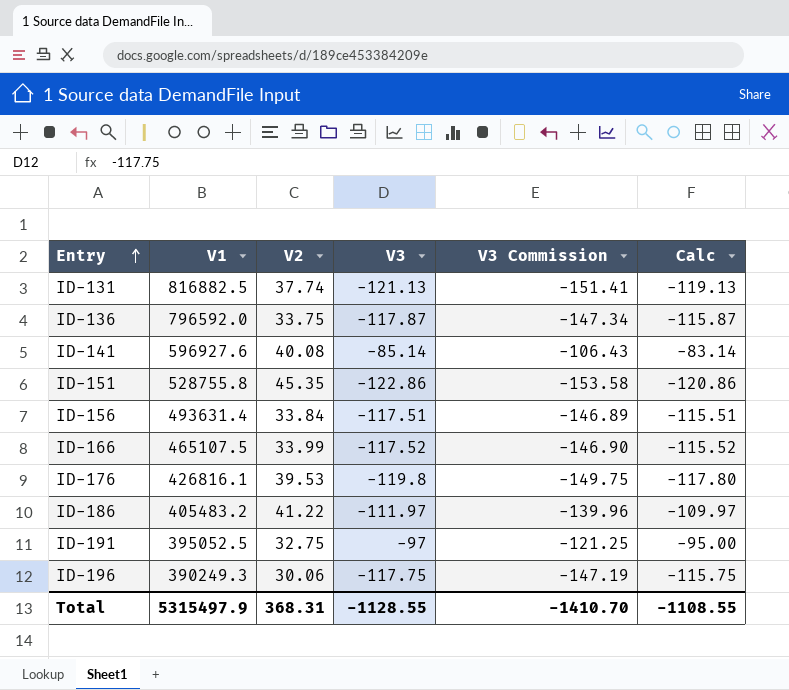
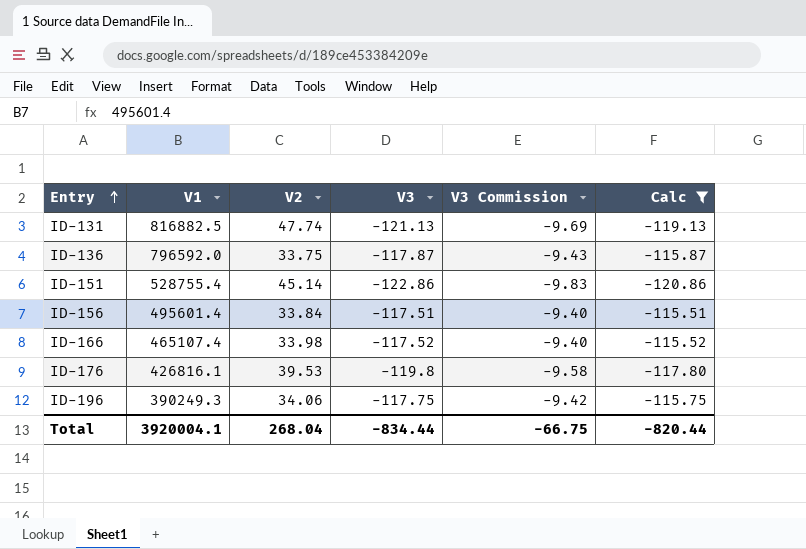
filter: none -> Calc <= -115.51
column V3 Commission | formula: [V3] * 1.25 -> [V3] * 0.08
ID-131 | V2: 37.74 -> 47.74
ID-151 | V1: 528755.8 -> 528755.4
ID-151 | V2: 45.35 -> 45.14
ID-156 | V1: 493631.4 -> 495601.4
ID-166 | V1: 465107.5 -> 465107.4
ID-166 | V2: 33.99 -> 33.98
ID-196 | V2: 30.06 -> 34.06
Total | V1: 5315497.9 -> 3920004.1
Total | V2: 368.31 -> 268.04
Total | V3: -1128.55 -> -834.44
Total | V3 Commission: -1410.70 -> -66.75
Total | Calc: -1108.55 -> -820.44

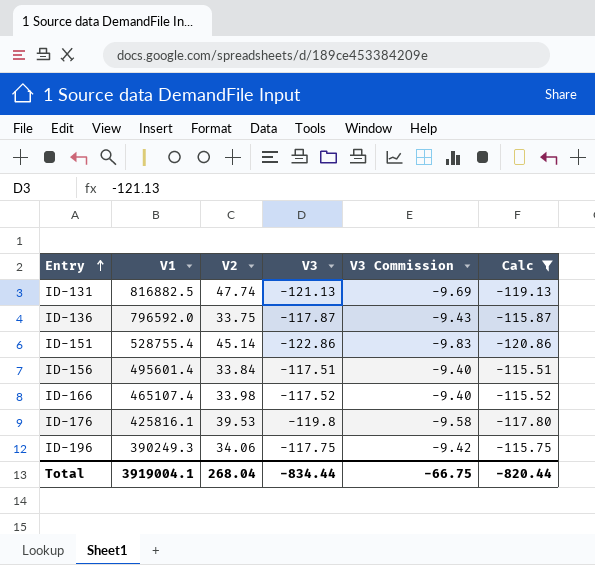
ID-176 | V1: 426816.1 -> 425816.1
Total | V1: 3920004.1 -> 3919004.1

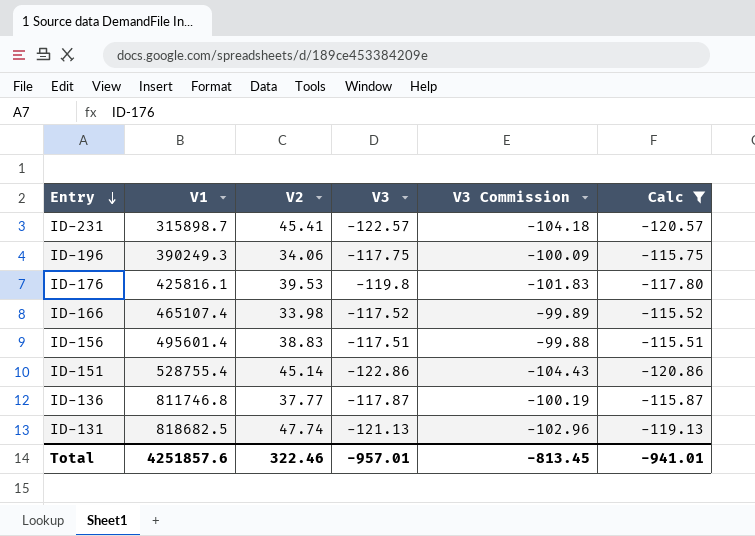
row order: Entry ascending -> Entry descending
column V3 Commission | formula: [V3] * 0.08 -> [V3] * 0.85
row ID-231: none -> 315898.7 | 45.41 | -122.57 | -104.18 | -120.57
ID-156 | V2: 33.84 -> 38.83
ID-136 | V1: 796592.0 -> 811746.8
ID-136 | V2: 33.75 -> 37.77
ID-131 | V1: 816882.5 -> 818682.5
Total | V1: 3919004.1 -> 4251857.6
Total | V2: 268.04 -> 322.46
Total | V3: -834.44 -> -957.01
Total | V3 Commission: -66.75 -> -813.45
Total | Calc: -820.44 -> -941.01

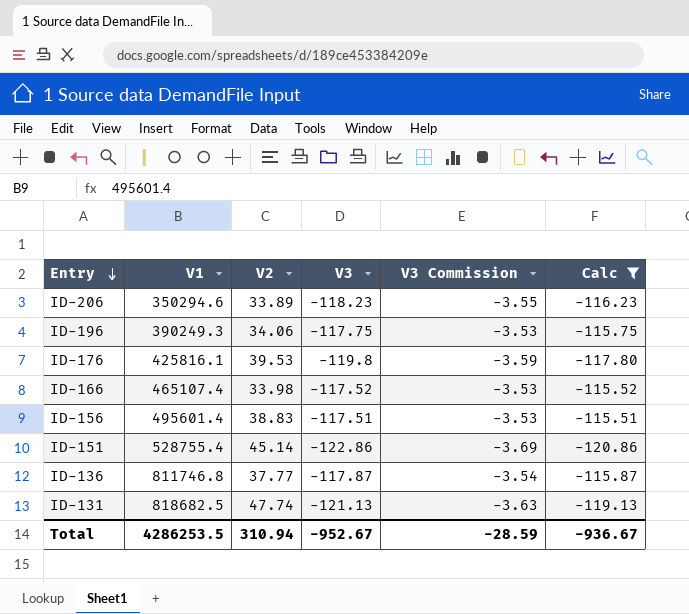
column V3 Commission | formula: [V3] * 0.85 -> [V3] * 0.03
row ID-231: 315898.7 | 45.41 | -122.57 | -104.18 | -120.57 -> none
row ID-206: none -> 350294.6 | 33.89 | -118.23 | -3.55 | -116.23
Total | V1: 4251857.6 -> 4286253.5
Total | V2: 322.46 -> 310.94
Total | V3: -957.01 -> -952.67
Total | V3 Commission: -813.45 -> -28.59
Total | Calc: -941.01 -> -936.67

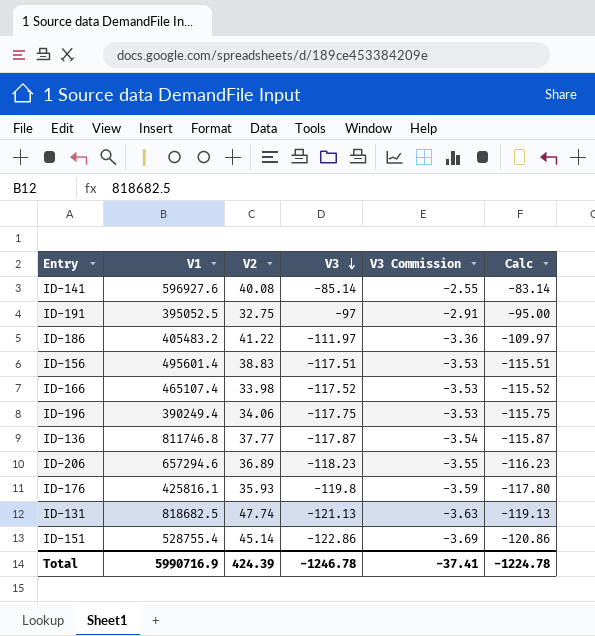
filter: Calc <= -115.51 -> none
row order: Entry descending -> V3 descending
ID-196 | V1: 390249.3 -> 390249.4
ID-206 | V1: 350294.6 -> 657294.6
ID-206 | V2: 33.89 -> 36.89
ID-176 | V2: 39.53 -> 35.93
Total | V1: 4286253.5 -> 5990716.9
Total | V2: 310.94 -> 424.39
Total | V3: -952.67 -> -1246.78
Total | V3 Commission: -28.59 -> -37.41
Total | Calc: -936.67 -> -1224.78

